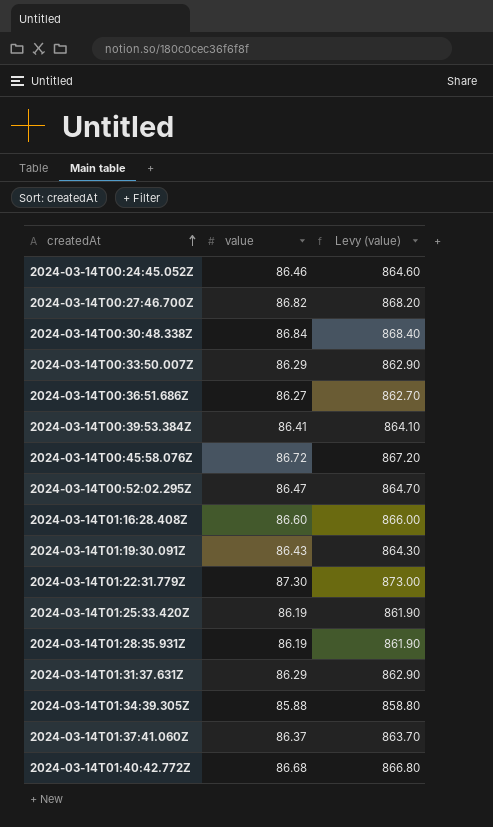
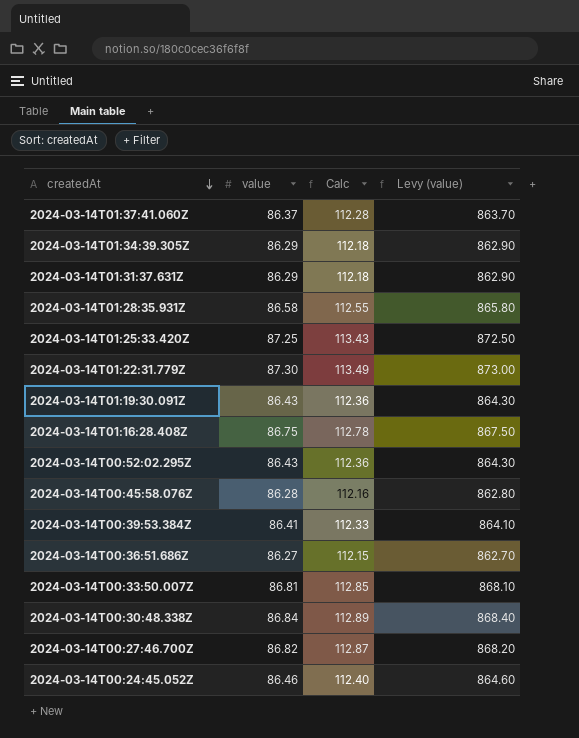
row order: createdAt ascending -> createdAt descending
column Calc | formula: none -> [value] * 1.3
row 2024-03-14T01:40:42.772Z: 86.68 | 866.80 -> none
2024-03-14T01:34:39.305Z | value: 85.88 -> 86.29
2024-03-14T01:34:39.305Z | Levy (value): 858.80 -> 862.90
2024-03-14T01:28:35.931Z | value: 86.19 -> 86.58
2024-03-14T01:28:35.931Z | Levy (value): 861.90 -> 865.80
2024-03-14T01:25:33.420Z | value: 86.19 -> 87.25
2024-03-14T01:25:33.420Z | Levy (value): 861.90 -> 872.50
2024-03-14T01:16:28.408Z | value: 86.60 -> 86.75
2024-03-14T01:16:28.408Z | Levy (value): 866.00 -> 867.50
2024-03-14T00:52:02.295Z | value: 86.47 -> 86.43
2024-03-14T00:52:02.295Z | Levy (value): 864.70 -> 864.30
2024-03-14T00:45:58.076Z | value: 86.72 -> 86.28
2024-03-14T00:45:58.076Z | Levy (value): 867.20 -> 862.80
2024-03-14T00:33:50.007Z | value: 86.29 -> 86.81
2024-03-14T00:33:50.007Z | Levy (value): 862.90 -> 868.10

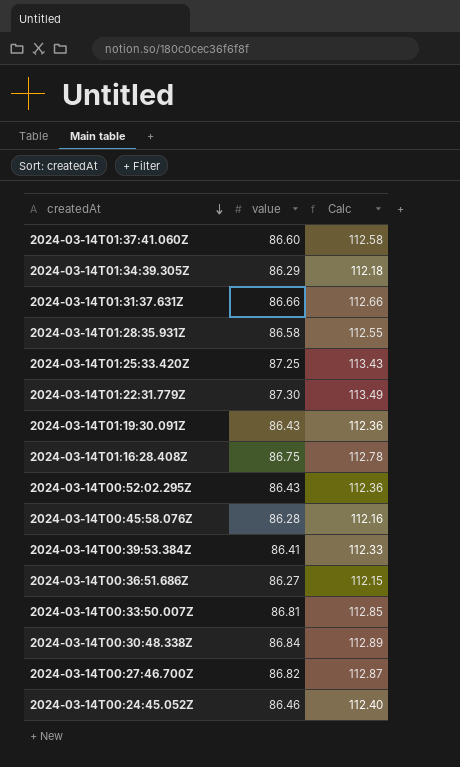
column Levy (value) | formula: [value] * 10 -> none
2024-03-14T01:37:41.060Z | value: 86.37 -> 86.60
2024-03-14T01:37:41.060Z | Calc: 112.28 -> 112.58
2024-03-14T01:31:37.631Z | value: 86.29 -> 86.66
2024-03-14T01:31:37.631Z | Calc: 112.18 -> 112.66

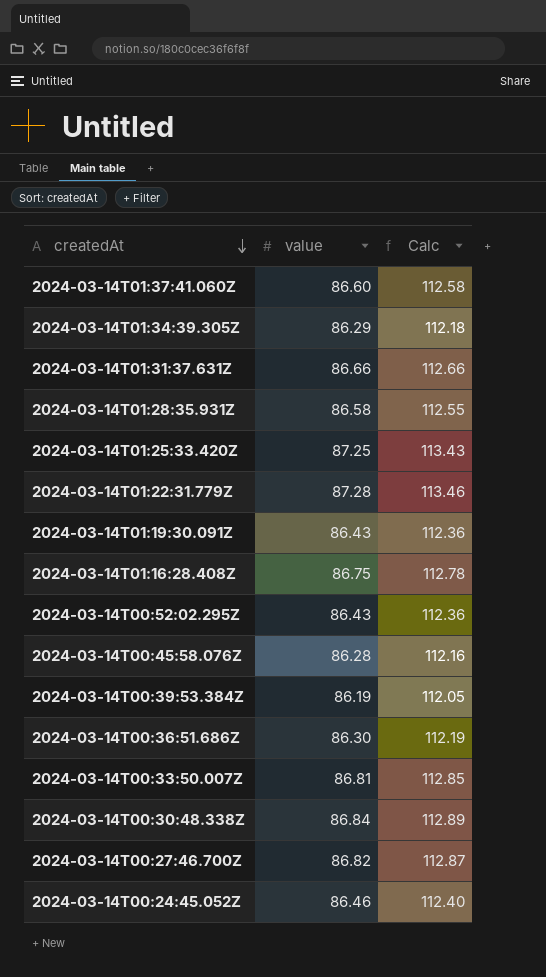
2024-03-14T01:22:31.779Z | value: 87.30 -> 87.28
2024-03-14T01:22:31.779Z | Calc: 113.49 -> 113.46
2024-03-14T00:39:53.384Z | value: 86.41 -> 86.19
2024-03-14T00:39:53.384Z | Calc: 112.33 -> 112.05
2024-03-14T00:36:51.686Z | value: 86.27 -> 86.30
2024-03-14T00:36:51.686Z | Calc: 112.15 -> 112.19

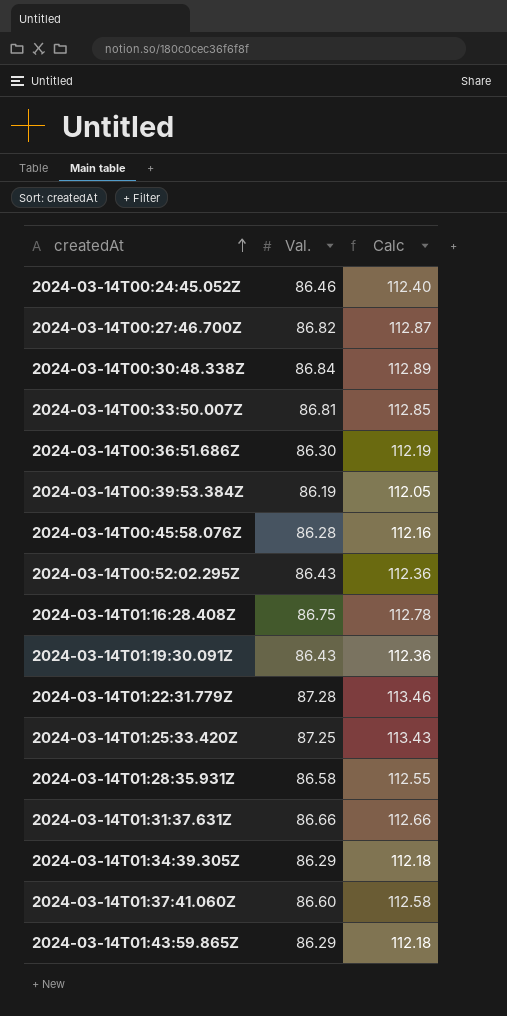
row order: createdAt descending -> createdAt ascending
column name: value -> Val.
row 2024-03-14T01:43:59.865Z: none -> 86.29 | 112.18

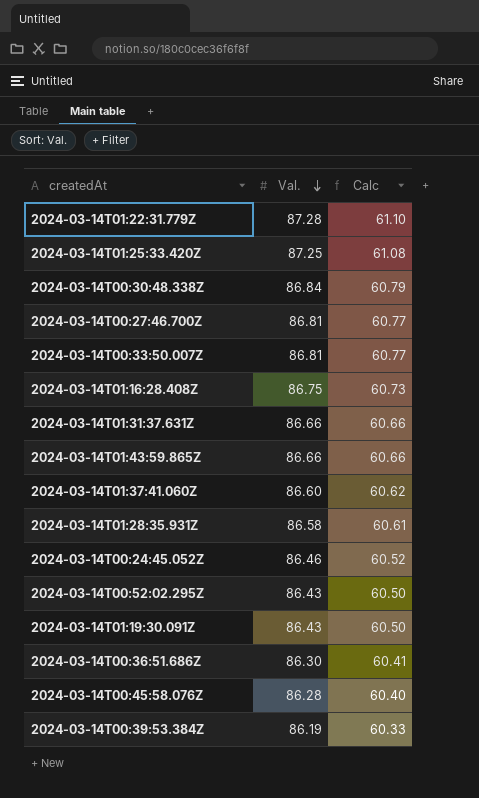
row order: createdAt ascending -> Val. descending
column Calc | formula: [Val.] * 1.3 -> [Val.] * 0.7
row 2024-03-14T01:34:39.305Z: 86.29 | 112.18 -> none
2024-03-14T00:27:46.700Z | Val.: 86.82 -> 86.81
2024-03-14T01:43:59.865Z | Val.: 86.29 -> 86.66

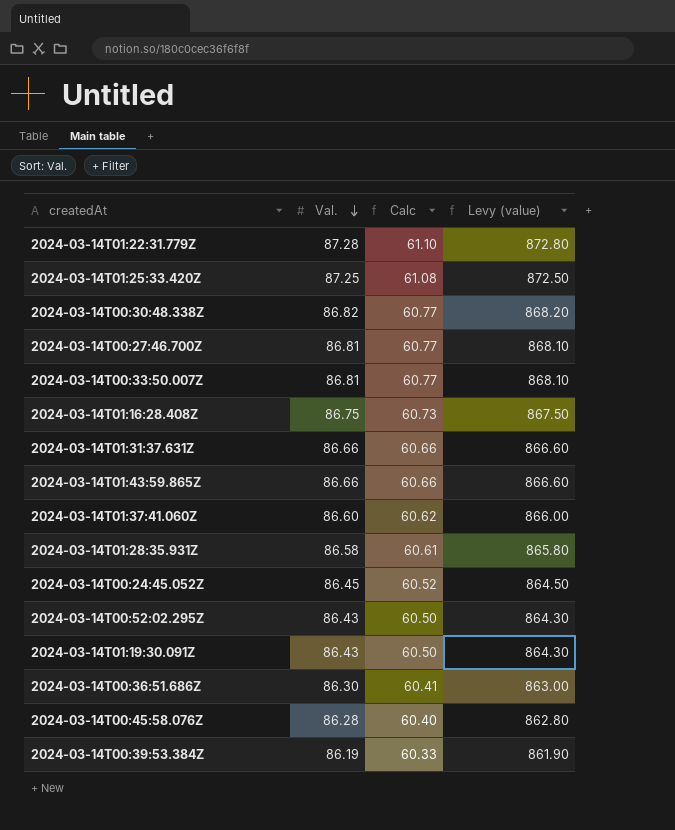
column Levy (value) | formula: none -> [Val.] * 10
2024-03-14T00:30:48.338Z | Val.: 86.84 -> 86.82
2024-03-14T00:30:48.338Z | Calc: 60.79 -> 60.77
2024-03-14T00:24:45.052Z | Val.: 86.46 -> 86.45

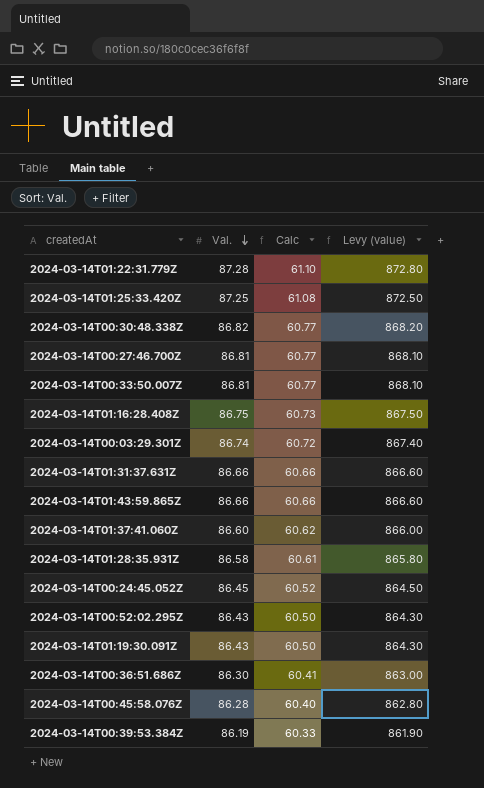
row 2024-03-14T00:03:29.301Z: none -> 86.74 | 60.72 | 867.40

